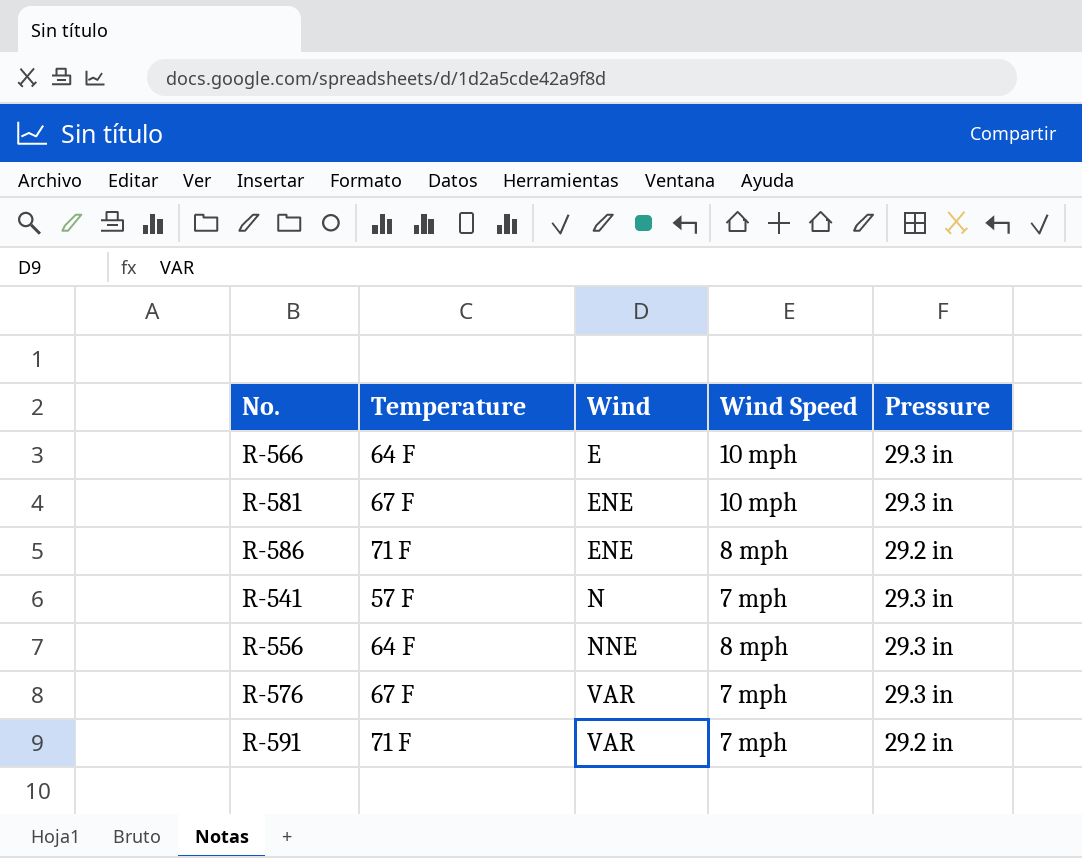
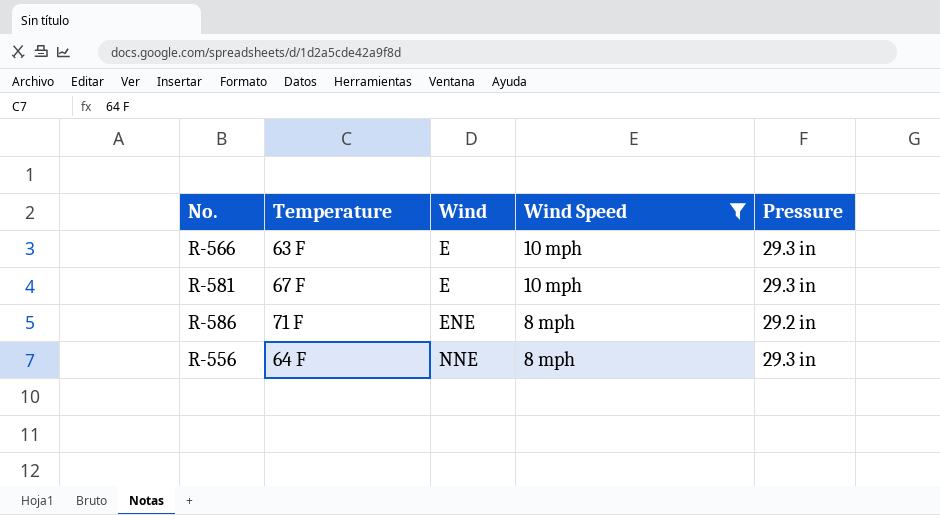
filter: none -> Wind Speed != 7 mph
R-566 | Temperature: 64 F -> 63 F
R-581 | Wind: ENE -> E

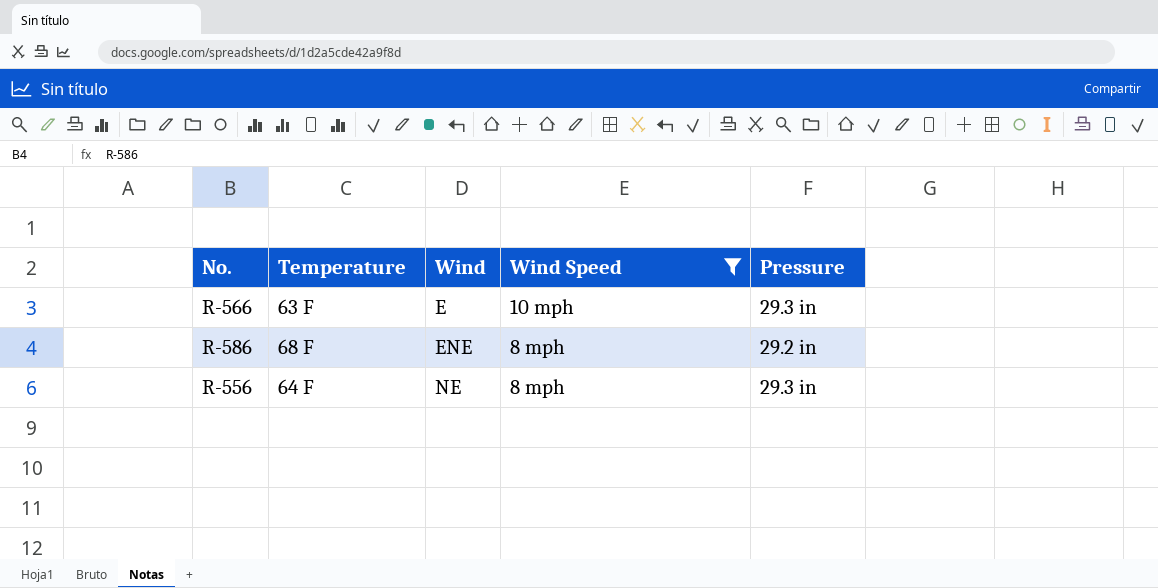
row R-581: 67 F | E | 10 mph | 29.3 in -> none
R-586 | Temperature: 71 F -> 68 F
R-556 | Wind: NNE -> NE

